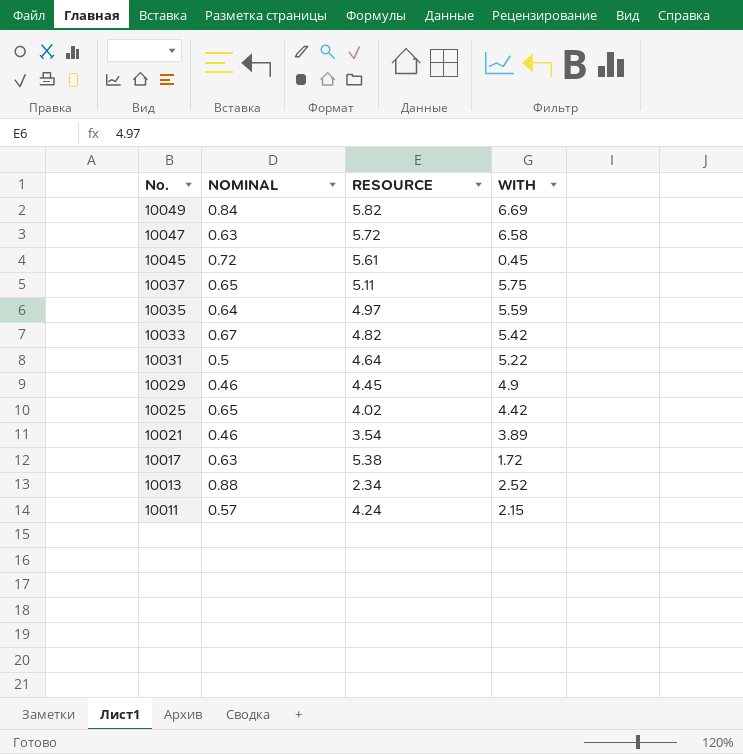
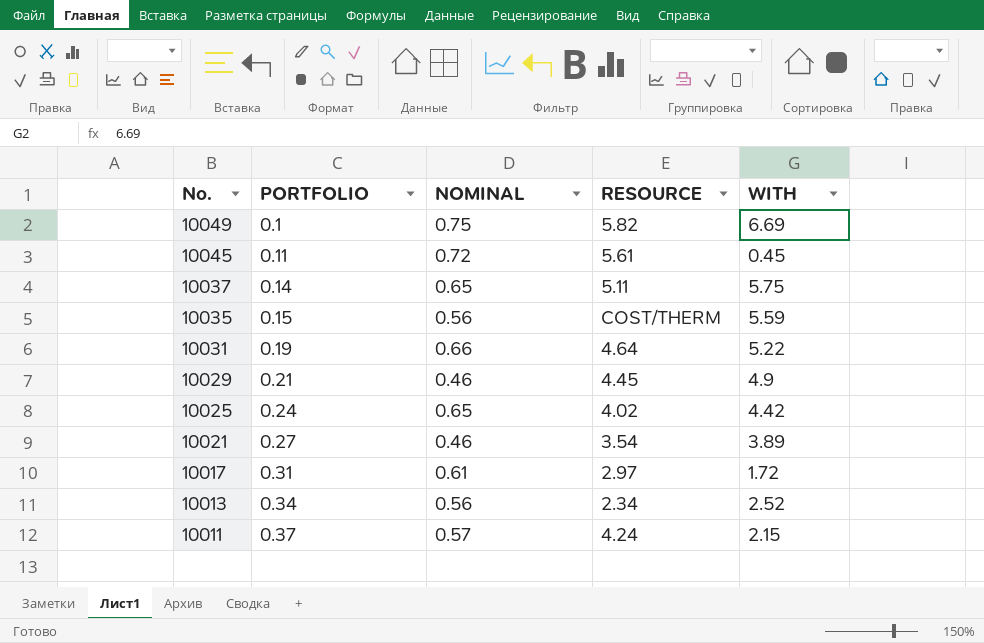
column PORTFOLIO | position: none -> 2
row 10047: 0.63 | 5.72 | 6.58 -> none
row 10033: 0.67 | 4.82 | 5.42 -> none
10049 | NOMINAL: 0.84 -> 0.75
10035 | NOMINAL: 0.64 -> 0.56
10035 | RESOURCE: 4.97 -> COST/THERM
10031 | NOMINAL: 0.5 -> 0.66
10017 | NOMINAL: 0.63 -> 0.61
10017 | RESOURCE: 5.38 -> 2.97
10013 | NOMINAL: 0.88 -> 0.56

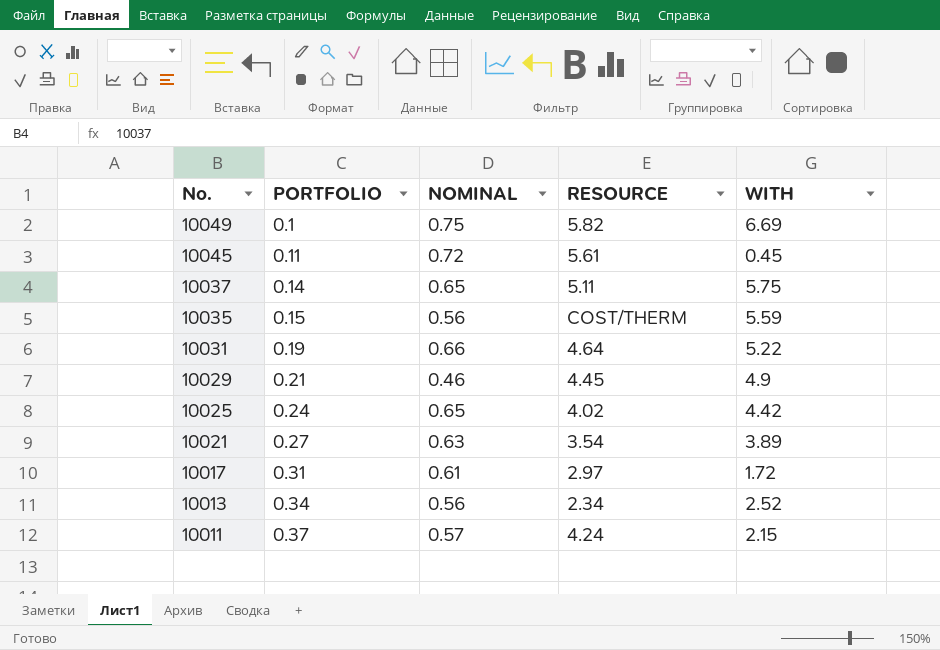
10021 | NOMINAL: 0.46 -> 0.63

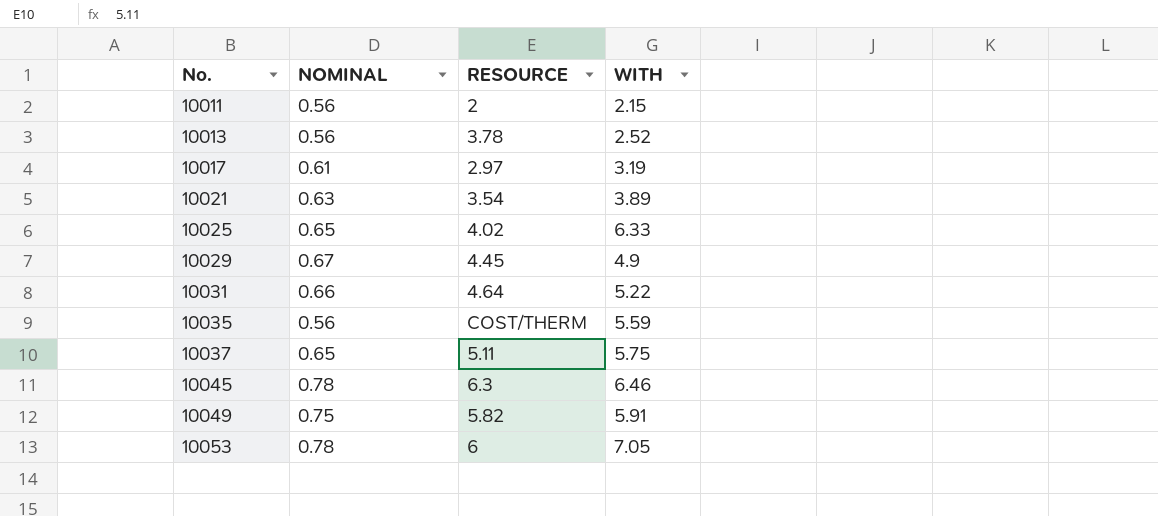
row order: No. descending -> No. ascending
column PORTFOLIO | position: 2 -> none
10011 | NOMINAL: 0.57 -> 0.56
10011 | RESOURCE: 4.24 -> 2
10013 | RESOURCE: 2.34 -> 3.78
10017 | WITH: 1.72 -> 3.19
10025 | WITH: 4.42 -> 6.33
10029 | NOMINAL: 0.46 -> 0.67
10045 | NOMINAL: 0.72 -> 0.78
10045 | RESOURCE: 5.61 -> 6.3
10045 | WITH: 0.45 -> 6.46
10049 | WITH: 6.69 -> 5.91
row 10053: none -> 0.78 | 6 | 7.05

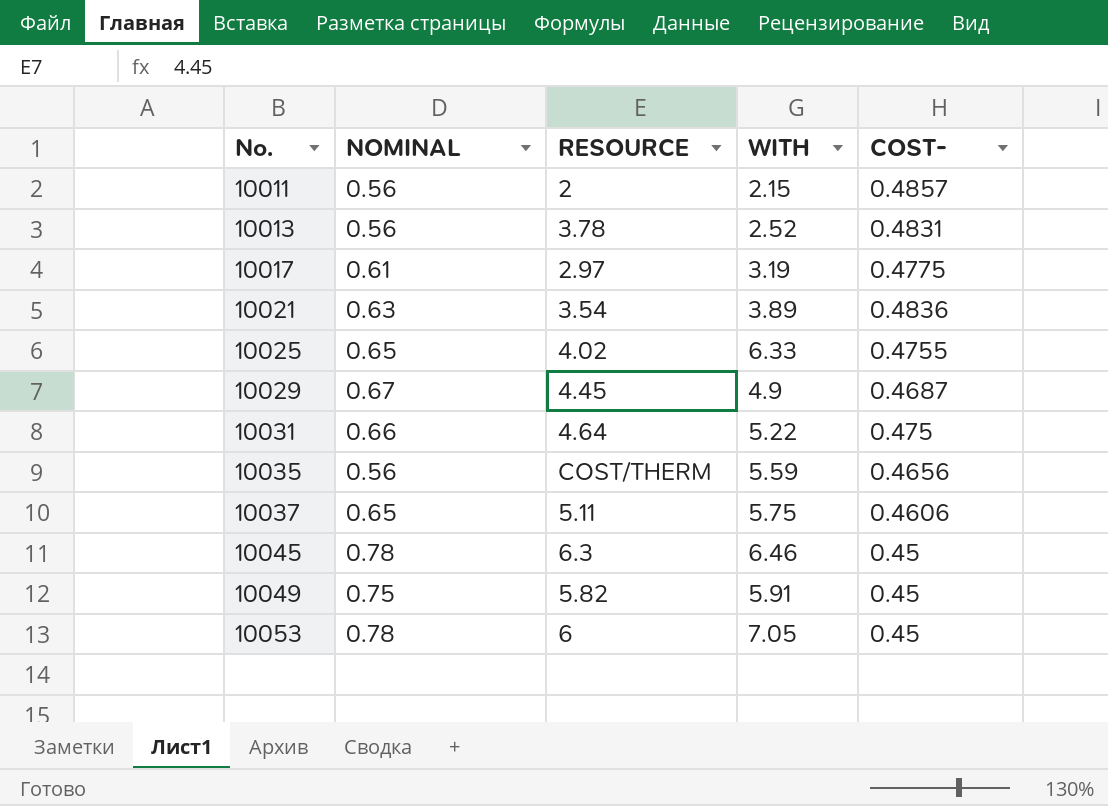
column COST- | position: none -> 5

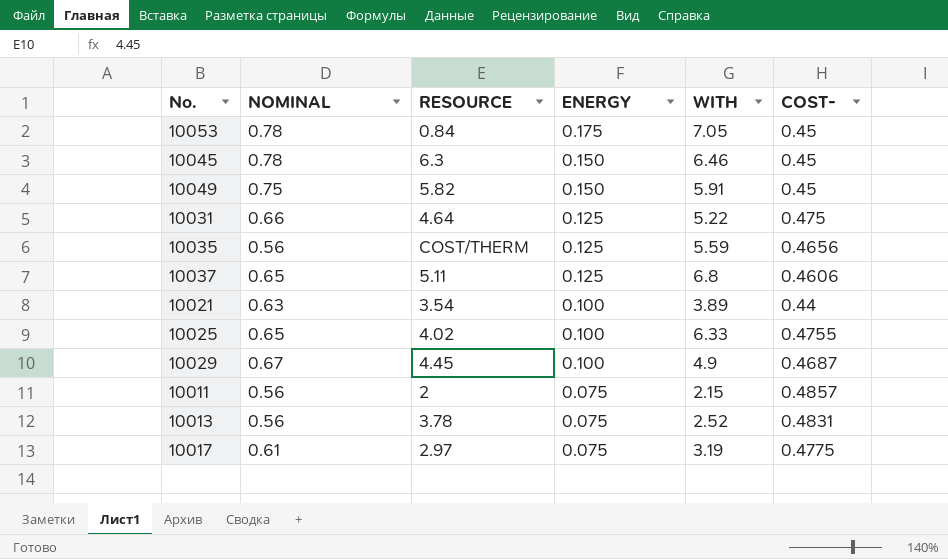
row order: No. ascending -> ENERGY descending
column ENERGY | position: none -> 4
10053 | RESOURCE: 6 -> 0.84
10037 | WITH: 5.75 -> 6.8
10021 | COST-: 0.4836 -> 0.44

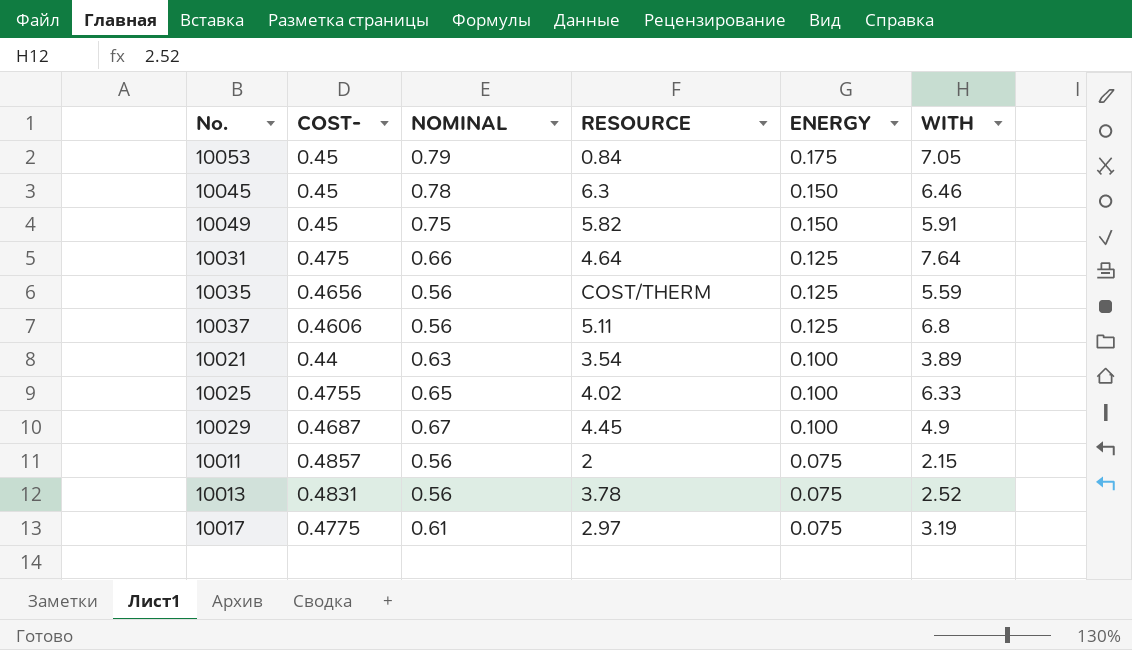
column COST- | position: 6 -> 2
10053 | NOMINAL: 0.78 -> 0.79
10031 | WITH: 5.22 -> 7.64
10037 | NOMINAL: 0.65 -> 0.56

